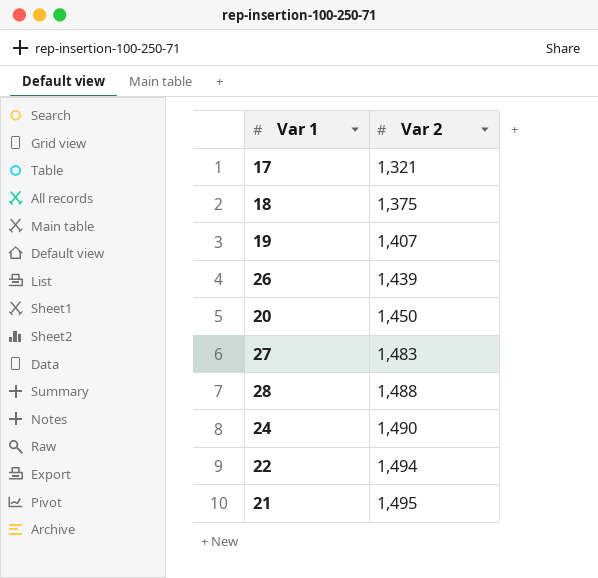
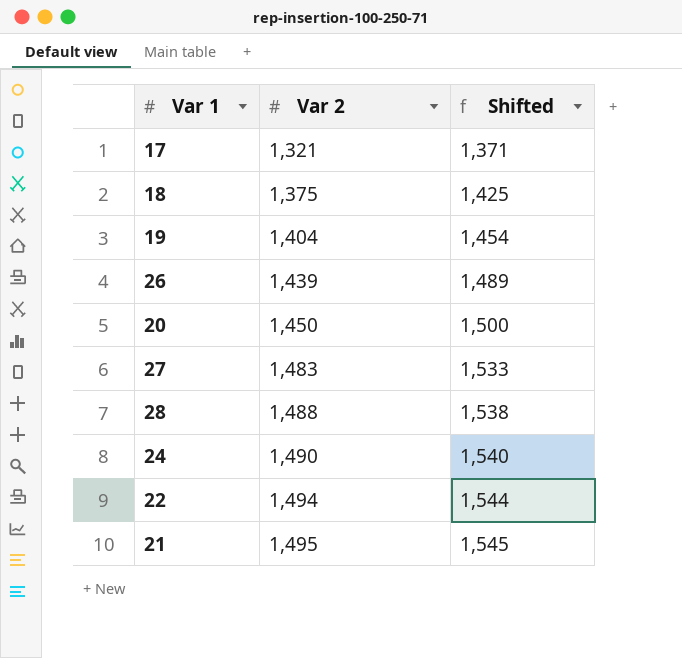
column Shifted | formula: none -> [Var 2] + 50
19 | Var 2: 1,407 -> 1,404

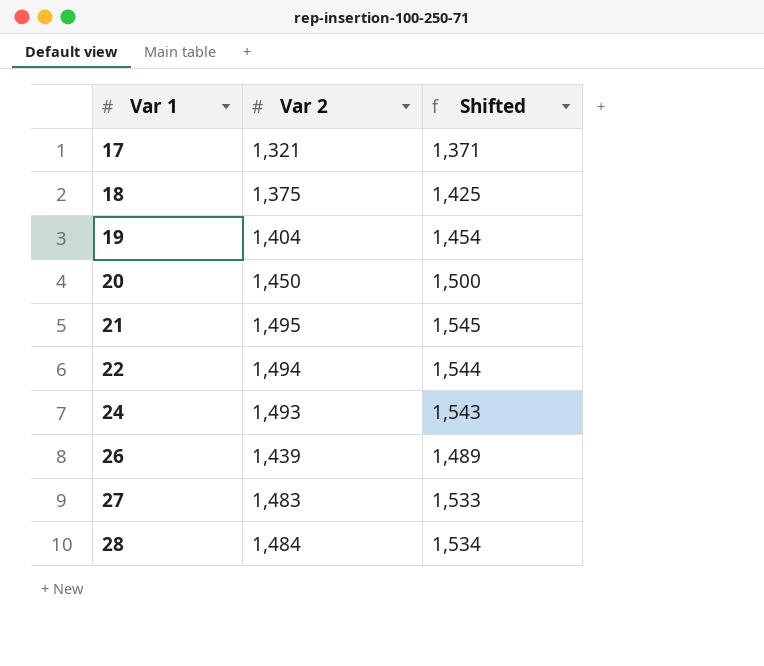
row order: Var 2 ascending -> Var 1 ascending
24 | Var 2: 1,490 -> 1,493
24 | Shifted: 1,540 -> 1,543
28 | Var 2: 1,488 -> 1,484
28 | Shifted: 1,538 -> 1,534

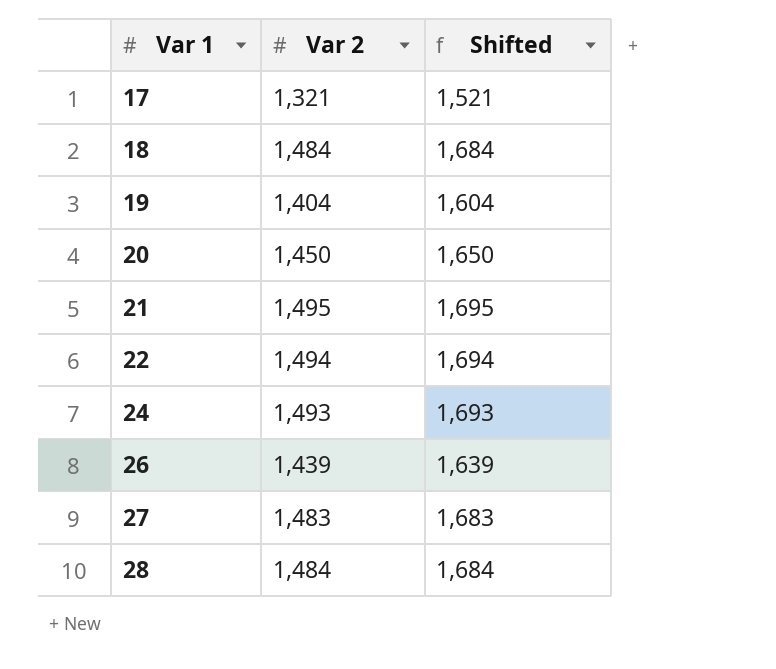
column Shifted | formula: [Var 2] + 50 -> [Var 2] + 200
18 | Var 2: 1,375 -> 1,484

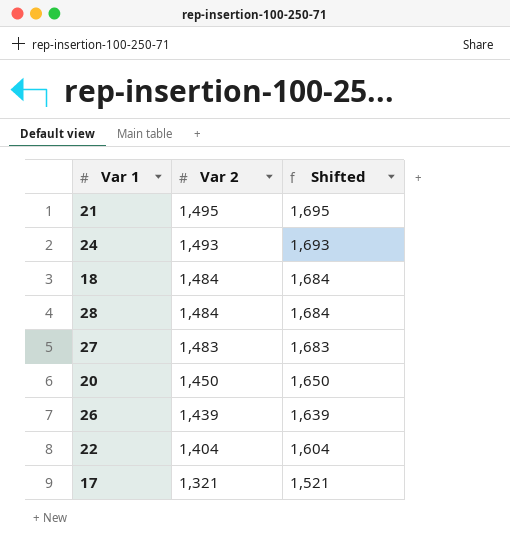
row order: Var 1 ascending -> Var 2 descending
row 19: 1,404 | 1,604 -> none
22 | Var 2: 1,494 -> 1,404
22 | Shifted: 1,694 -> 1,604

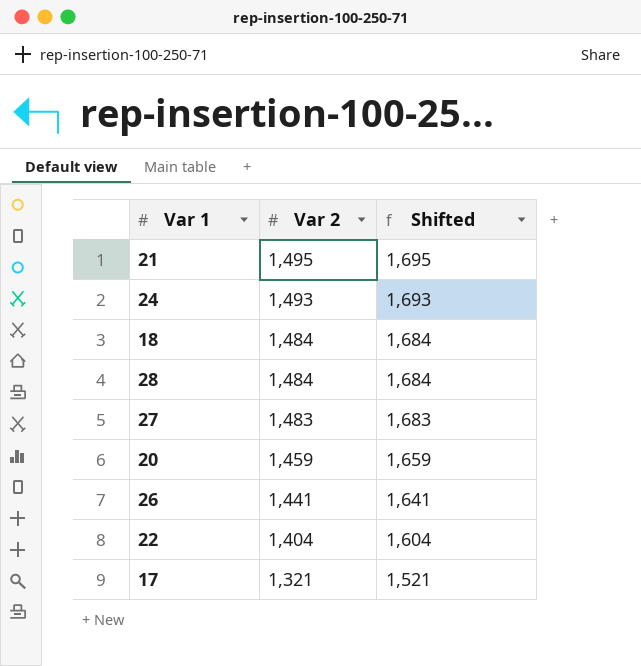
20 | Var 2: 1,450 -> 1,459
20 | Shifted: 1,650 -> 1,659
26 | Var 2: 1,439 -> 1,441
26 | Shifted: 1,639 -> 1,641

